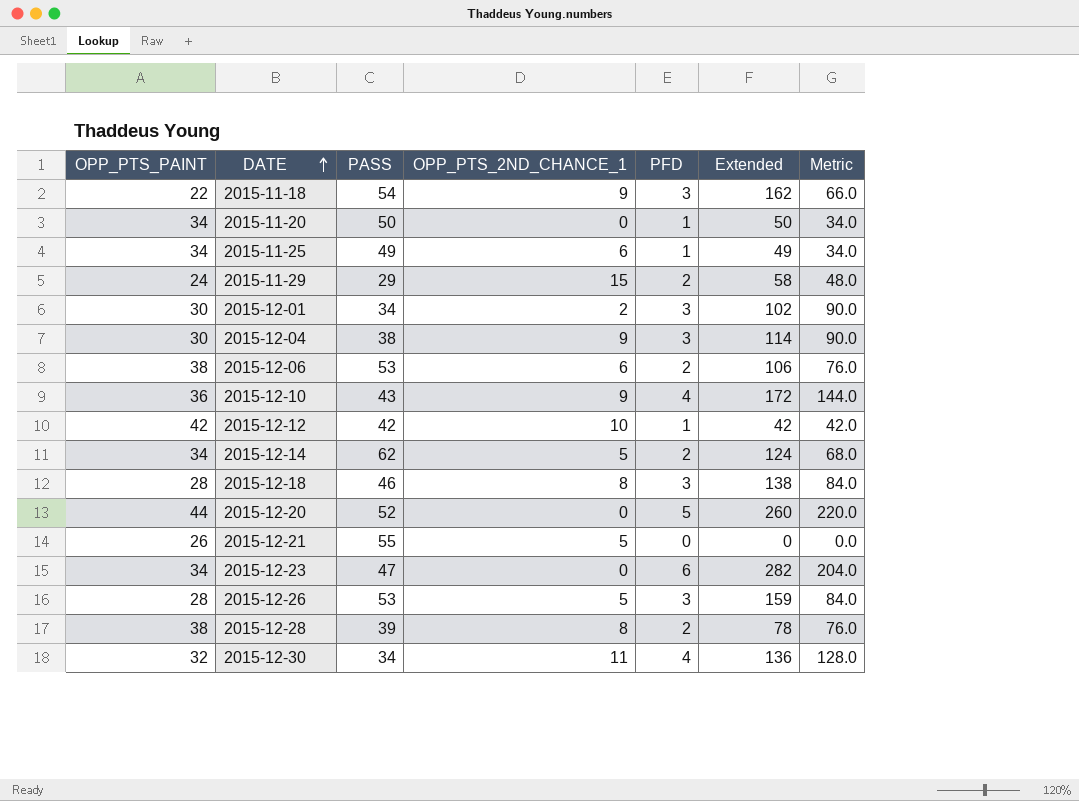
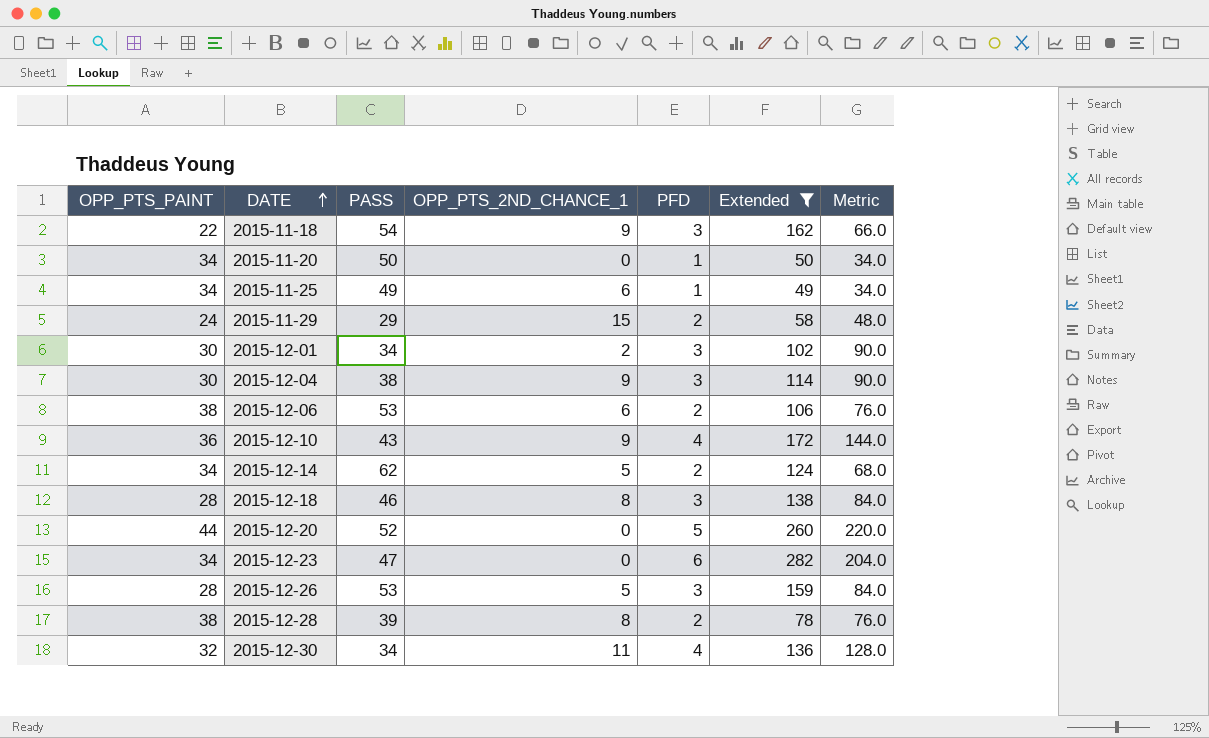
filter: none -> Extended >= 49

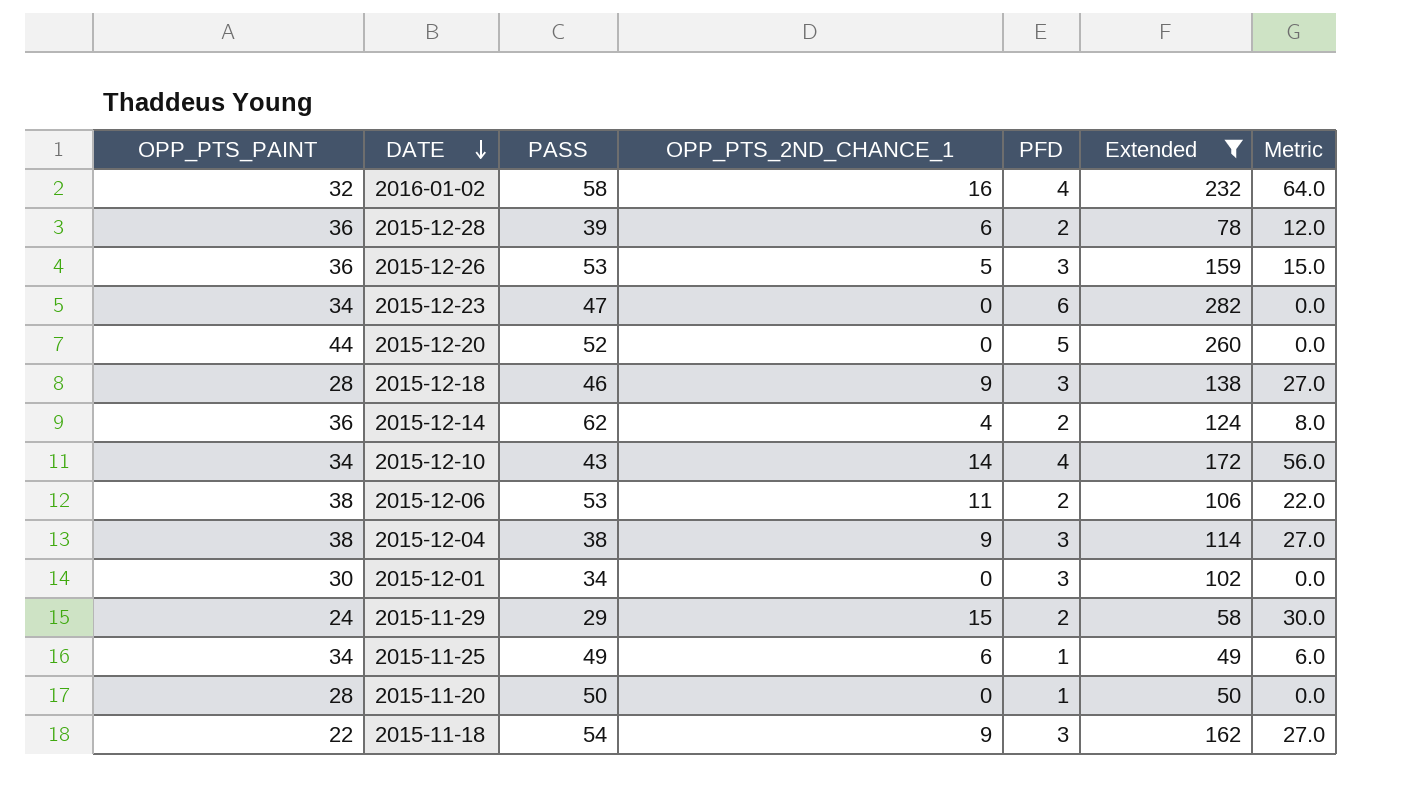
row order: DATE ascending -> DATE descending
column Metric | formula: [OPP_PTS_PAINT] * [PFD] -> [OPP_PTS_2ND_CHANCE_1] * [PFD]
row 2015-12-30: 32 | 34 | 11 | 4 | 136 | 128.0 -> none
row 2016-01-02: none -> 32 | 58 | 16 | 4 | 232 | 64.0
2015-12-28 | OPP_PTS_PAINT: 38 -> 36
2015-12-28 | OPP_PTS_2ND_CHANCE_1: 8 -> 6
2015-12-26 | OPP_PTS_PAINT: 28 -> 36
2015-12-18 | OPP_PTS_2ND_CHANCE_1: 8 -> 9
2015-12-14 | OPP_PTS_PAINT: 34 -> 36
2015-12-14 | OPP_PTS_2ND_CHANCE_1: 5 -> 4
2015-12-10 | OPP_PTS_PAINT: 36 -> 34
2015-12-10 | OPP_PTS_2ND_CHANCE_1: 9 -> 14
2015-12-06 | OPP_PTS_2ND_CHANCE_1: 6 -> 11
2015-12-04 | OPP_PTS_PAINT: 30 -> 38
2015-12-01 | OPP_PTS_2ND_CHANCE_1: 2 -> 0
2015-11-20 | OPP_PTS_PAINT: 34 -> 28

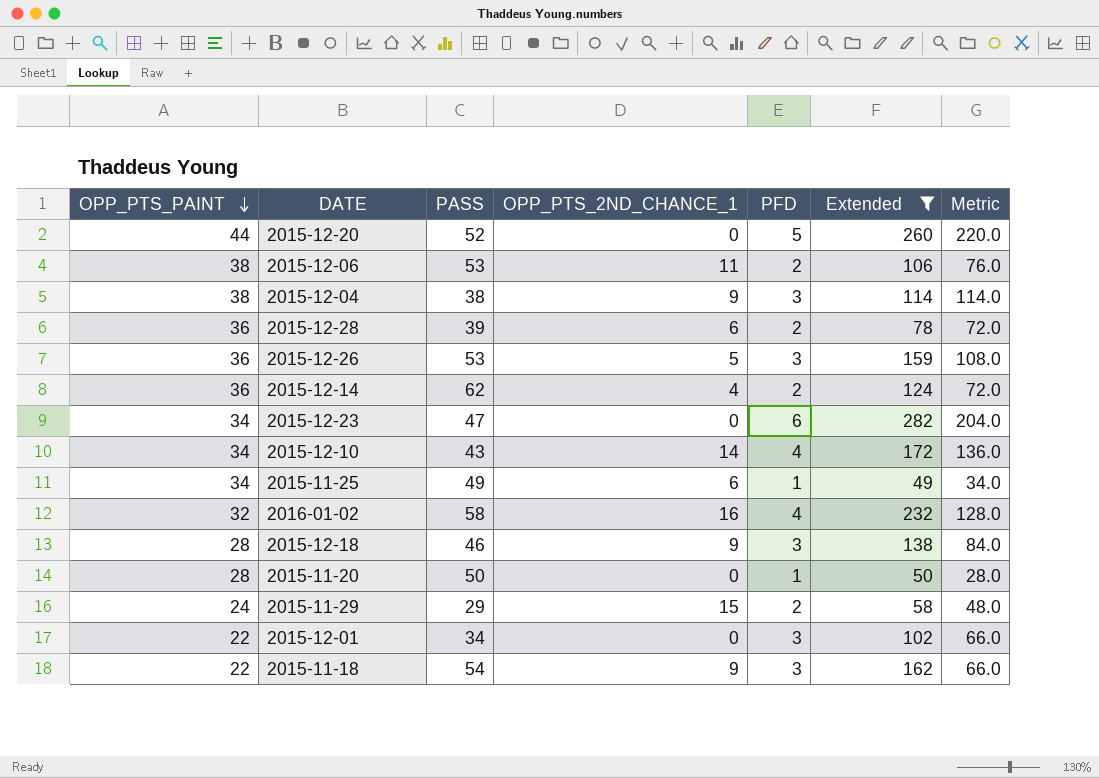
row order: DATE descending -> OPP_PTS_PAINT descending
column Metric | formula: [OPP_PTS_2ND_CHANCE_1] * [PFD] -> [OPP_PTS_PAINT] * [PFD]
2015-12-01 | OPP_PTS_PAINT: 30 -> 22

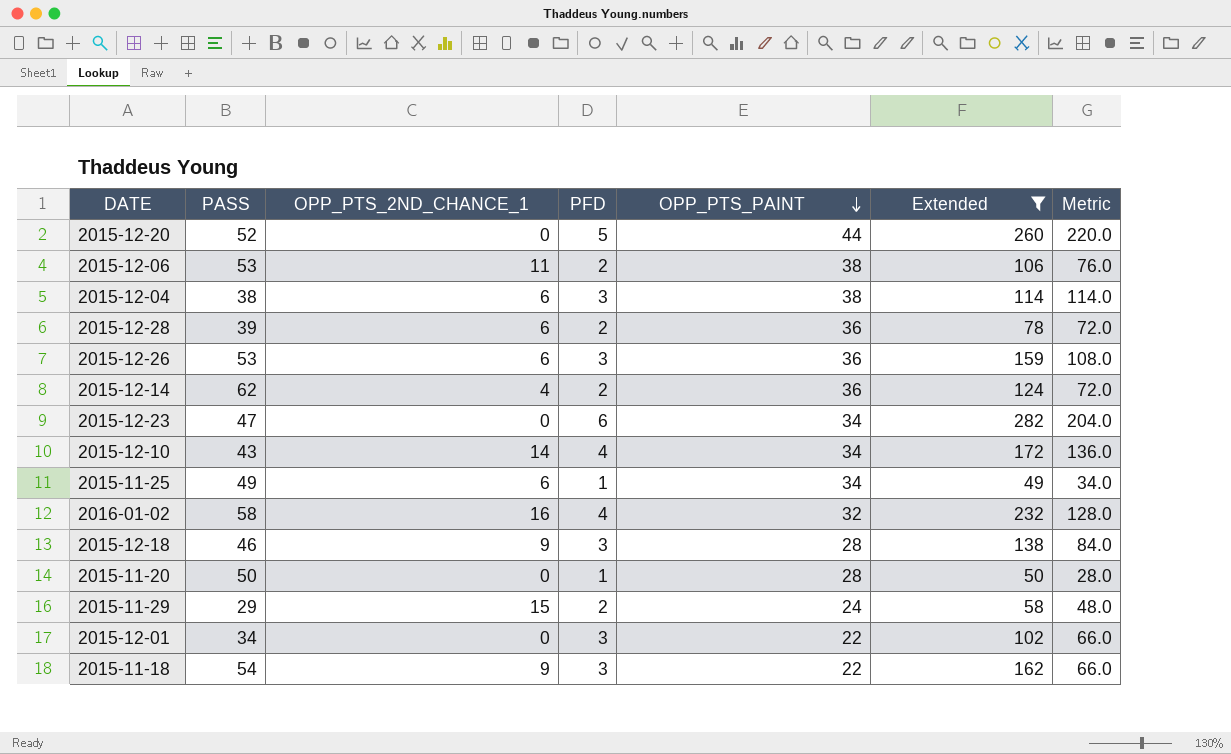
column OPP_PTS_PAINT | position: 1 -> 5
2015-12-04 | OPP_PTS_2ND_CHANCE_1: 9 -> 6
2015-12-26 | OPP_PTS_2ND_CHANCE_1: 5 -> 6

